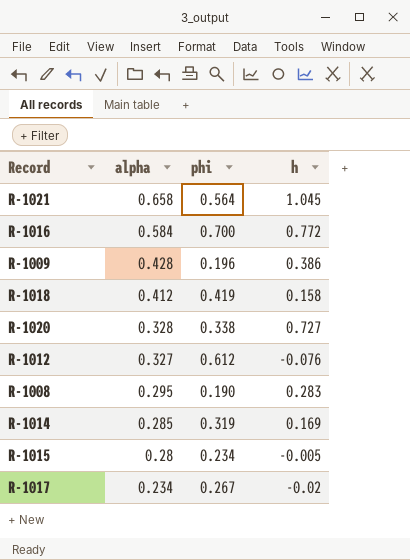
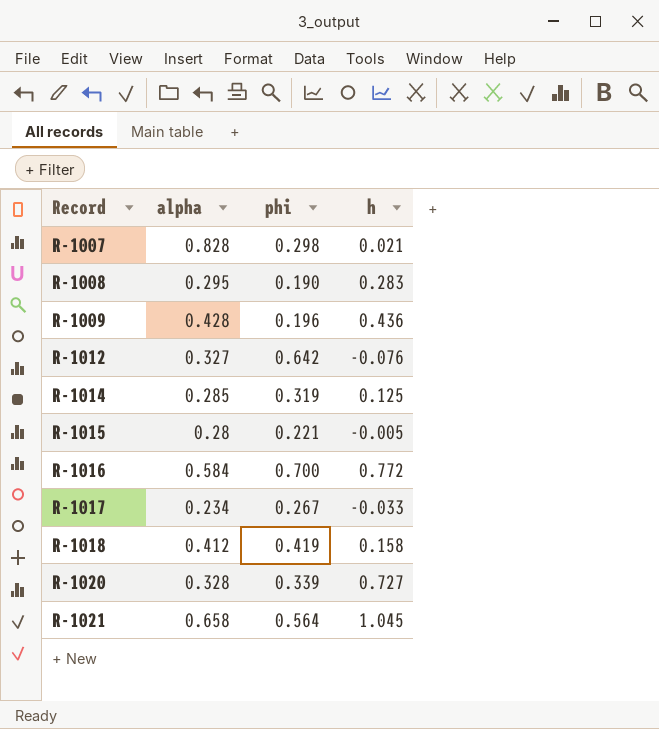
row order: alpha descending -> Record ascending
row R-1007: none -> 0.828 | 0.298 | 0.021
R-1009 | h: 0.386 -> 0.436
R-1012 | phi: 0.612 -> 0.642
R-1014 | h: 0.169 -> 0.125
R-1015 | phi: 0.234 -> 0.221
R-1017 | h: -0.02 -> -0.033
R-1020 | phi: 0.338 -> 0.339

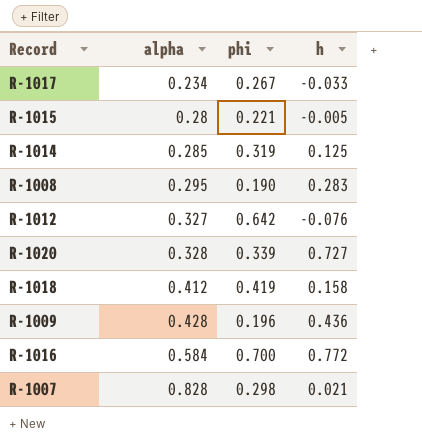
row order: Record ascending -> alpha ascending
row R-1021: 0.658 | 0.564 | 1.045 -> none

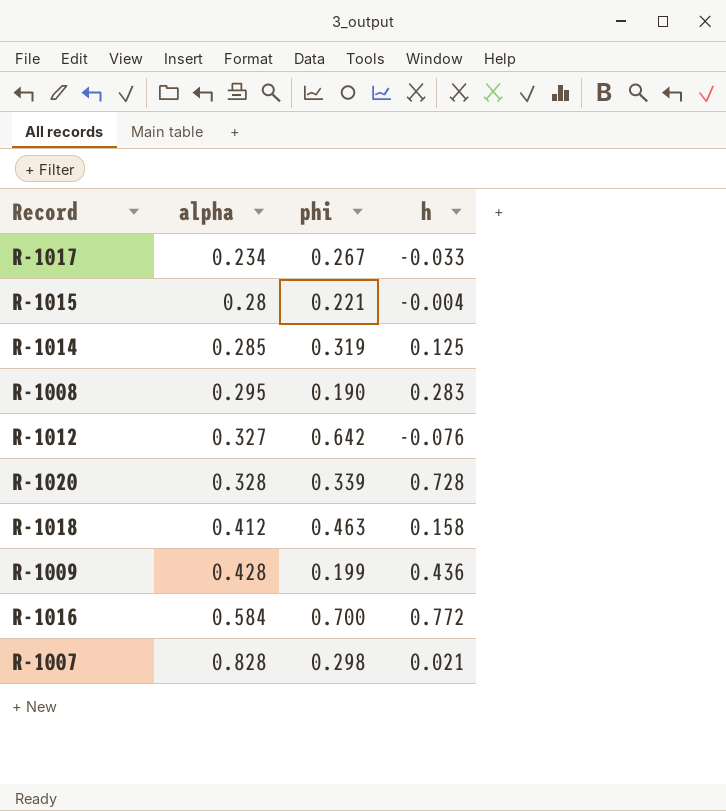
R-1015 | h: -0.005 -> -0.004
R-1020 | h: 0.727 -> 0.728
R-1018 | phi: 0.419 -> 0.463
R-1009 | phi: 0.196 -> 0.199

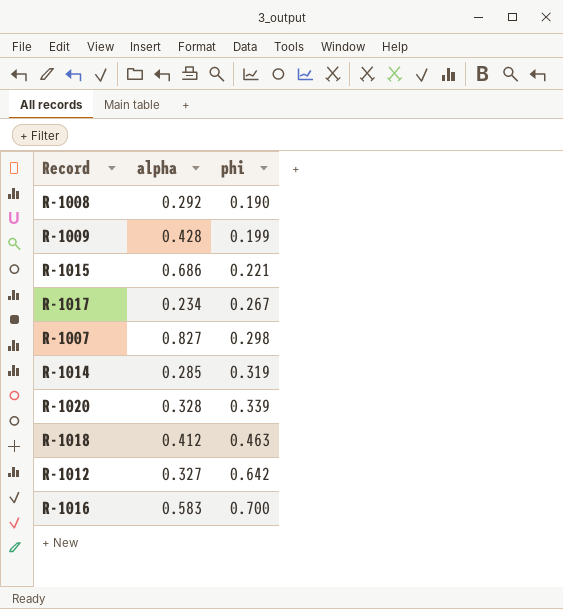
row order: alpha ascending -> phi ascending
column h | position: 4 -> none
R-1008 | alpha: 0.295 -> 0.292
R-1015 | alpha: 0.28 -> 0.686
R-1007 | alpha: 0.828 -> 0.827
R-1016 | alpha: 0.584 -> 0.583

